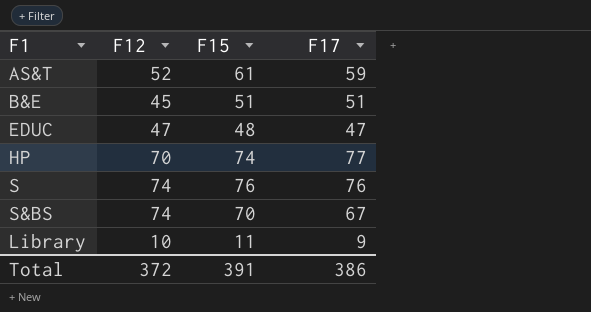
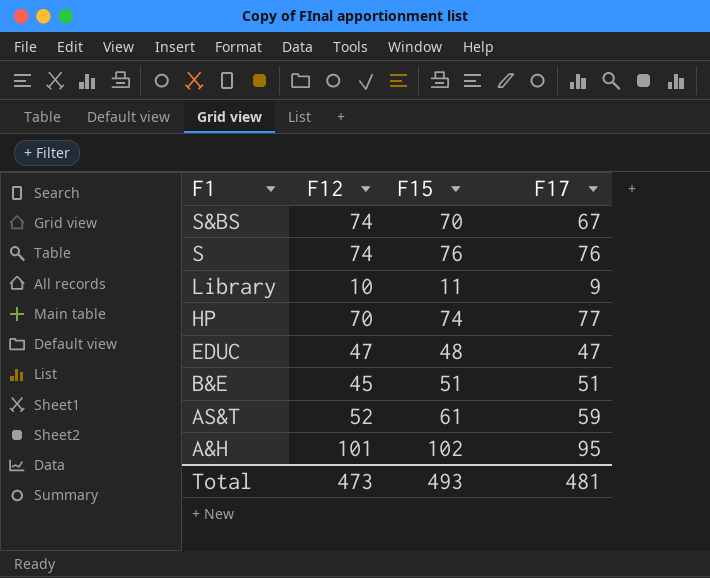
row order: none -> F1 descending
row A&H: none -> 101 | 102 | 95
Total | F12: 372 -> 473
Total | F15: 391 -> 493
Total | F17: 386 -> 481

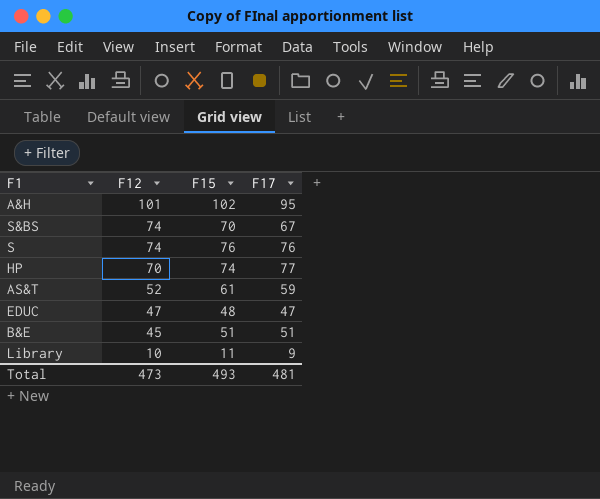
row order: F1 descending -> F12 descending

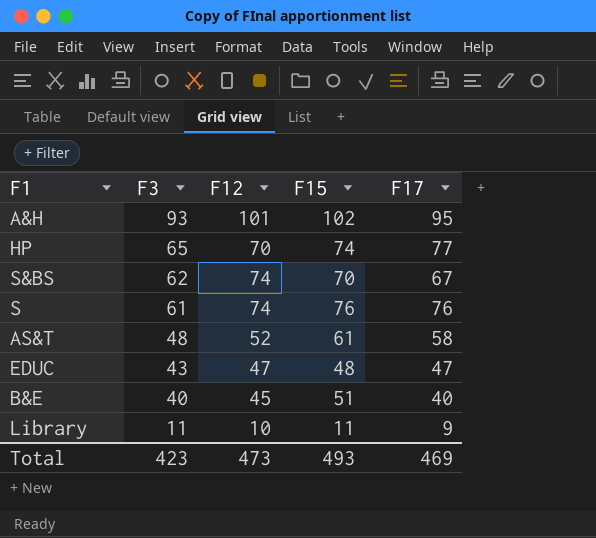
row order: F12 descending -> F3 descending
column F3 | position: none -> 2
AS&T | F17: 59 -> 58
B&E | F17: 51 -> 40
Total | F17: 481 -> 469

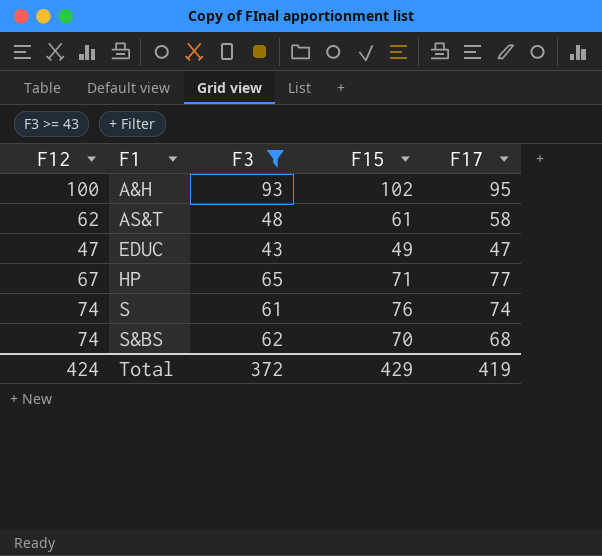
filter: none -> F3 >= 43
row order: F3 descending -> F1 ascending
column F12 | position: 3 -> 1
A&H | F12: 101 -> 100
AS&T | F12: 52 -> 62
EDUC | F15: 48 -> 49
HP | F12: 70 -> 67
HP | F15: 74 -> 71
S | F17: 76 -> 74
S&BS | F17: 67 -> 68
Total | F12: 473 -> 424
Total | F3: 423 -> 372
Total | F15: 493 -> 429
Total | F17: 469 -> 419

